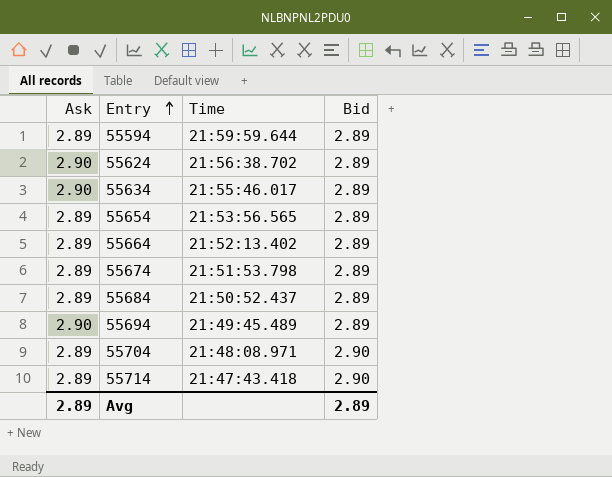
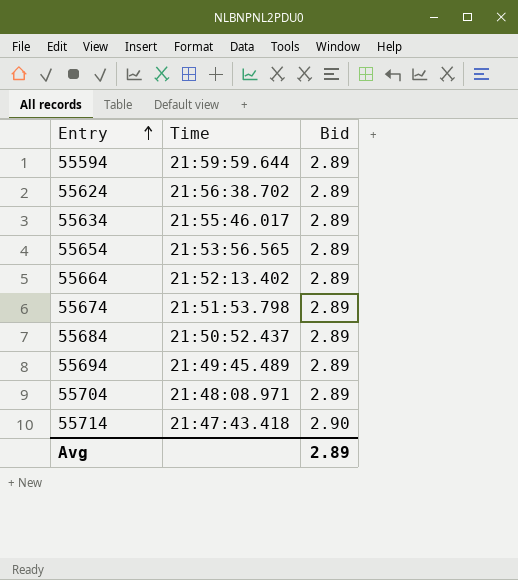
column Ask | position: 1 -> none
55704 | Bid: 2.90 -> 2.89

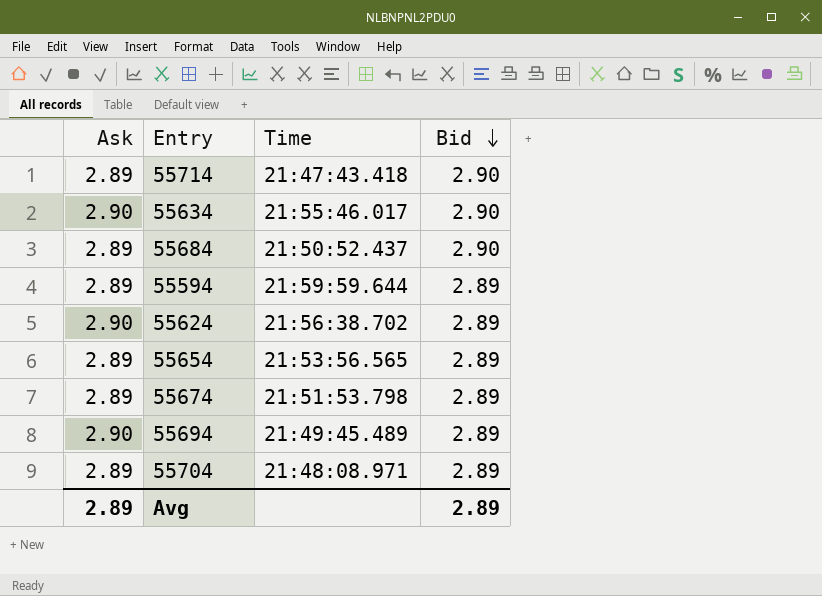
row order: Entry ascending -> Bid descending
column Ask | position: none -> 1
row 55664: 21:52:13.402 | 2.89 -> none
55634 | Bid: 2.89 -> 2.90
55684 | Bid: 2.89 -> 2.90

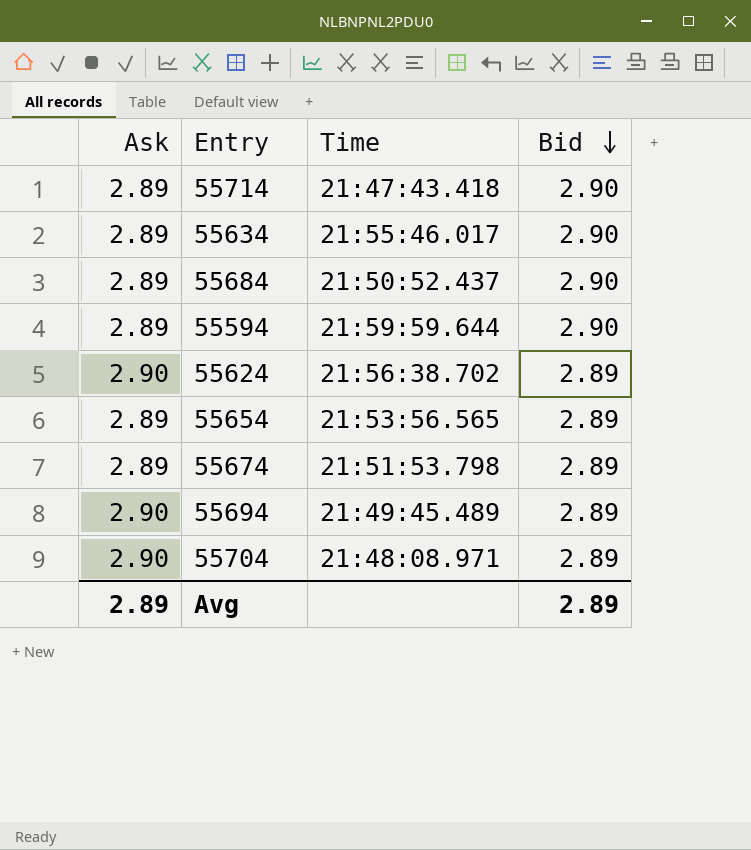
55634 | Ask: 2.90 -> 2.89
55594 | Bid: 2.89 -> 2.90
55704 | Ask: 2.89 -> 2.90

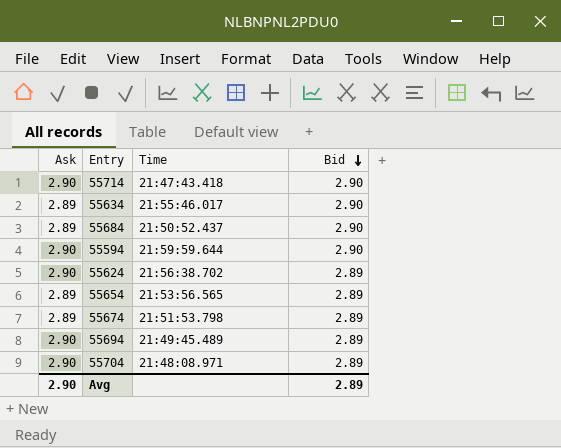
55714 | Ask: 2.89 -> 2.90
55594 | Ask: 2.89 -> 2.90
Avg | Ask: 2.89 -> 2.90

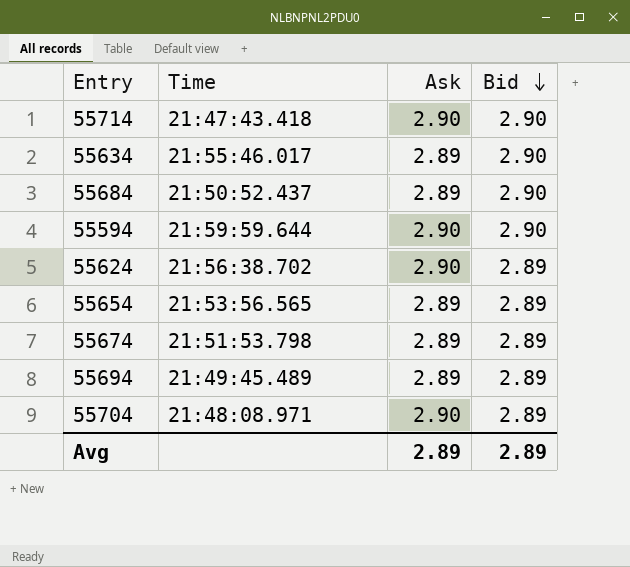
column Ask | position: 1 -> 3
55694 | Ask: 2.90 -> 2.89
Avg | Ask: 2.90 -> 2.89

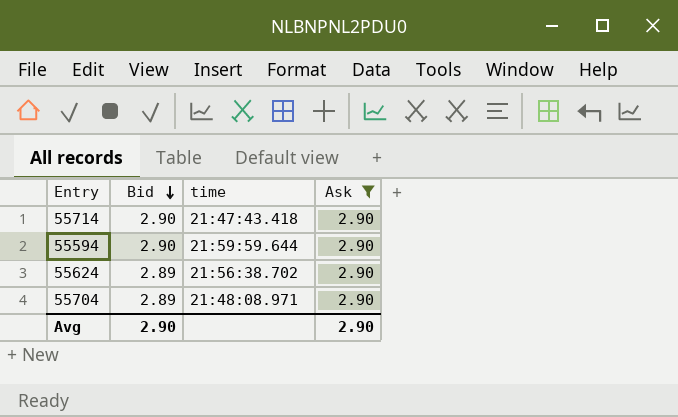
filter: none -> Ask = 2.90
column Bid | position: 4 -> 2
column name: Time -> time
Avg | Bid: 2.89 -> 2.90
Avg | Ask: 2.89 -> 2.90

